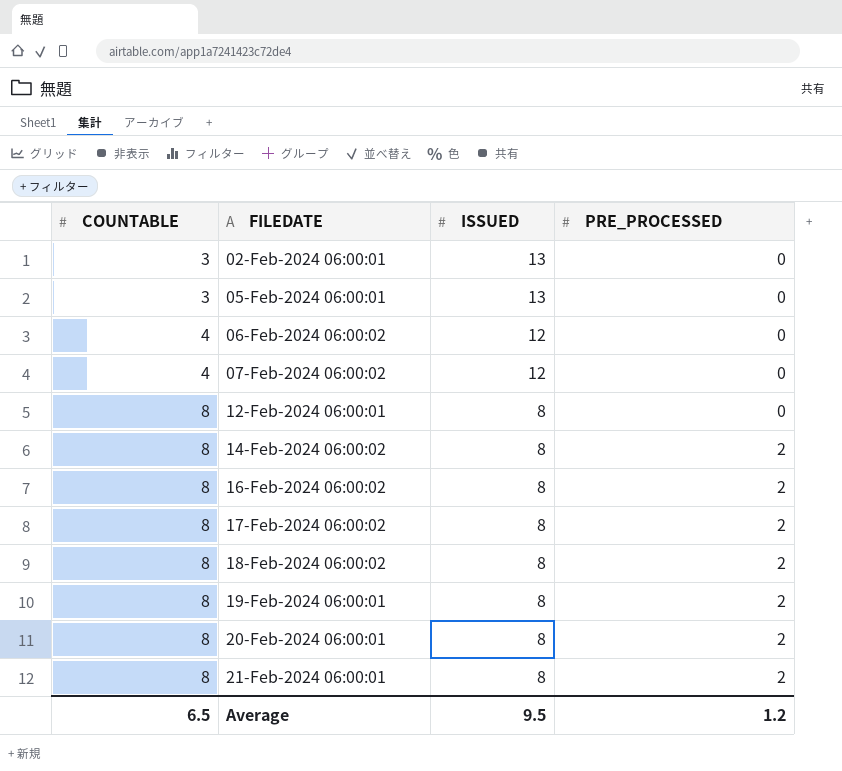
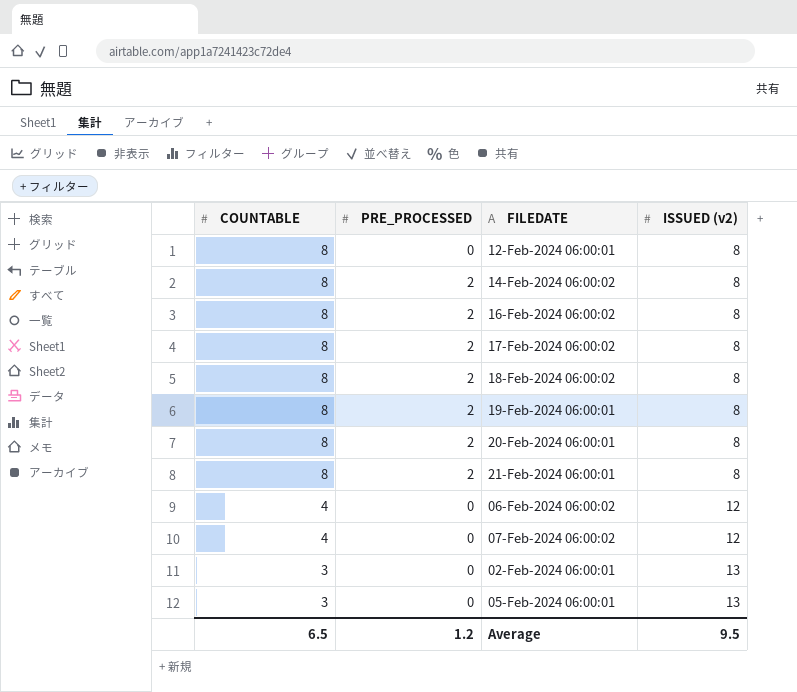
row order: COUNTABLE ascending -> COUNTABLE descending
column PRE_PROCESSED | position: 4 -> 2
column name: ISSUED -> ISSUED (v2)

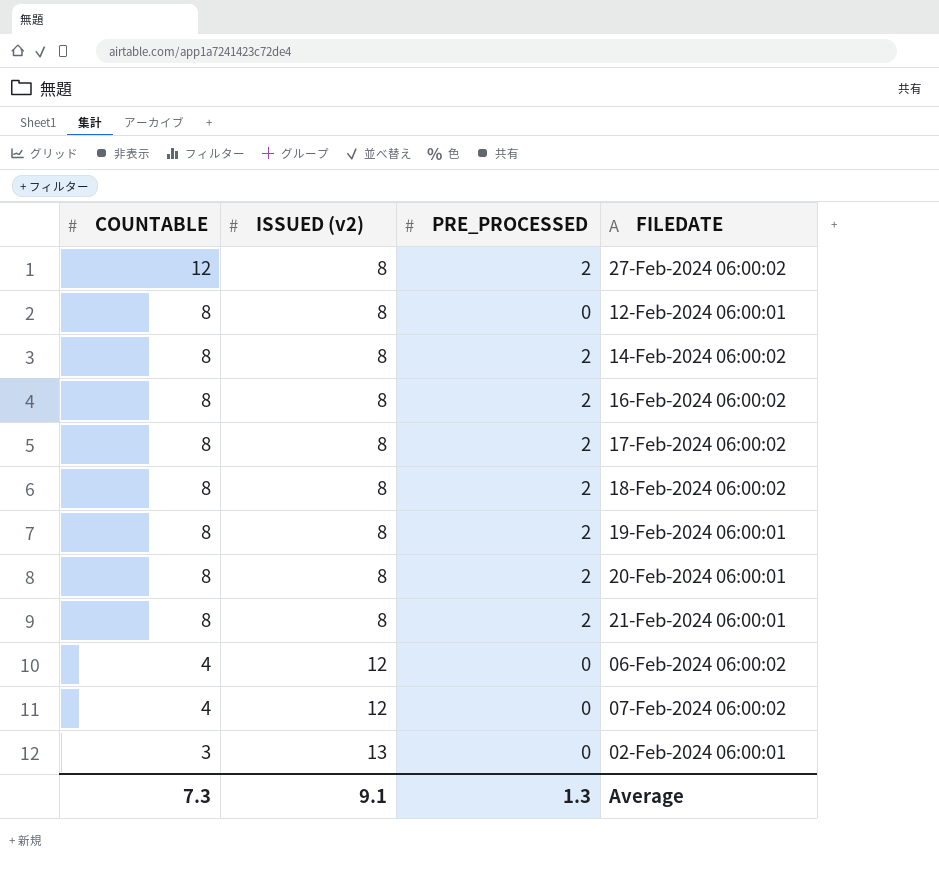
column ISSUED (v2) | position: 4 -> 2
row 05-Feb-2024 06:00:01: 3 | 0 | 13 -> none
row 27-Feb-2024 06:00:02: none -> 12 | 8 | 2
Average | COUNTABLE: 6.5 -> 7.3
Average | ISSUED (v2): 9.5 -> 9.1
Average | PRE_PROCESSED: 1.2 -> 1.3

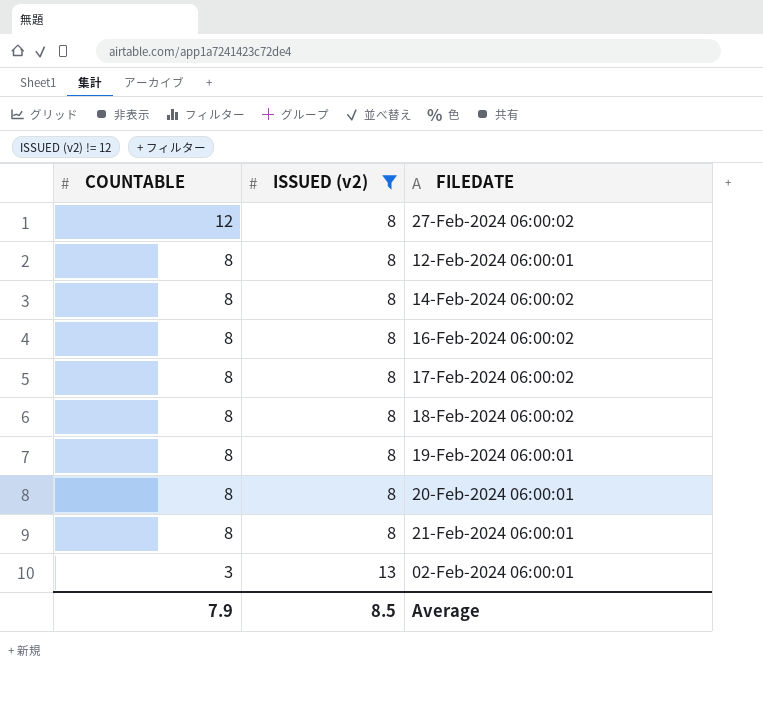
filter: none -> ISSUED (v2) != 12
column PRE_PROCESSED | position: 3 -> none
Average | COUNTABLE: 7.3 -> 7.9
Average | ISSUED (v2): 9.1 -> 8.5

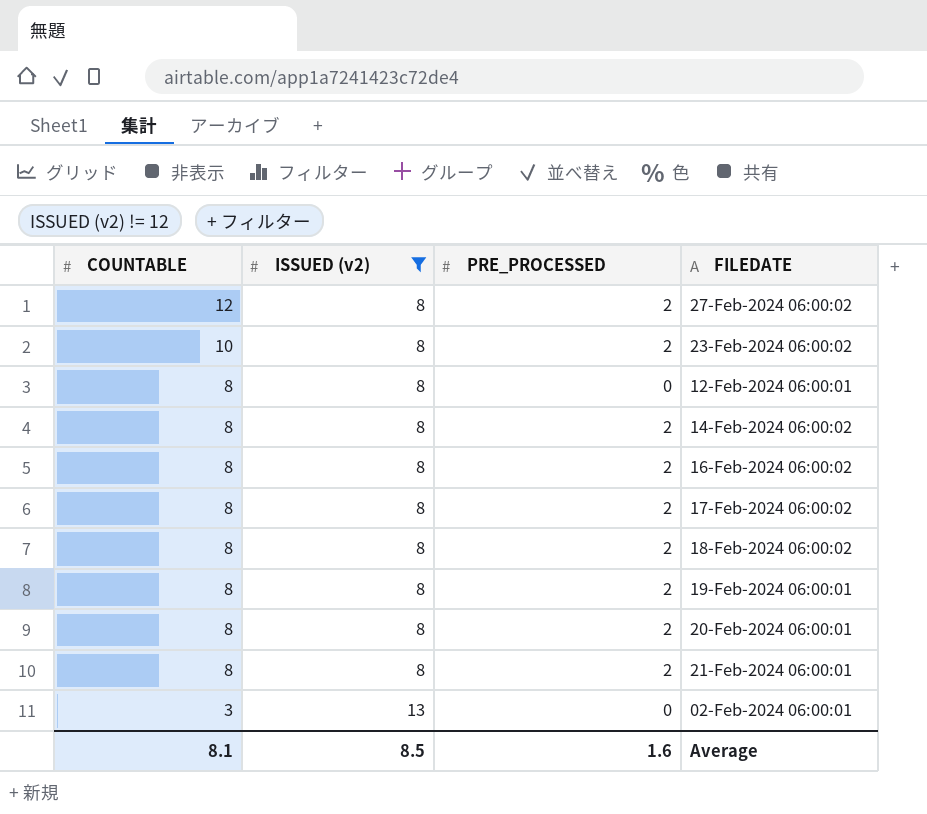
column PRE_PROCESSED | position: none -> 3
row 23-Feb-2024 06:00:02: none -> 10 | 8 | 2
Average | COUNTABLE: 7.9 -> 8.1

